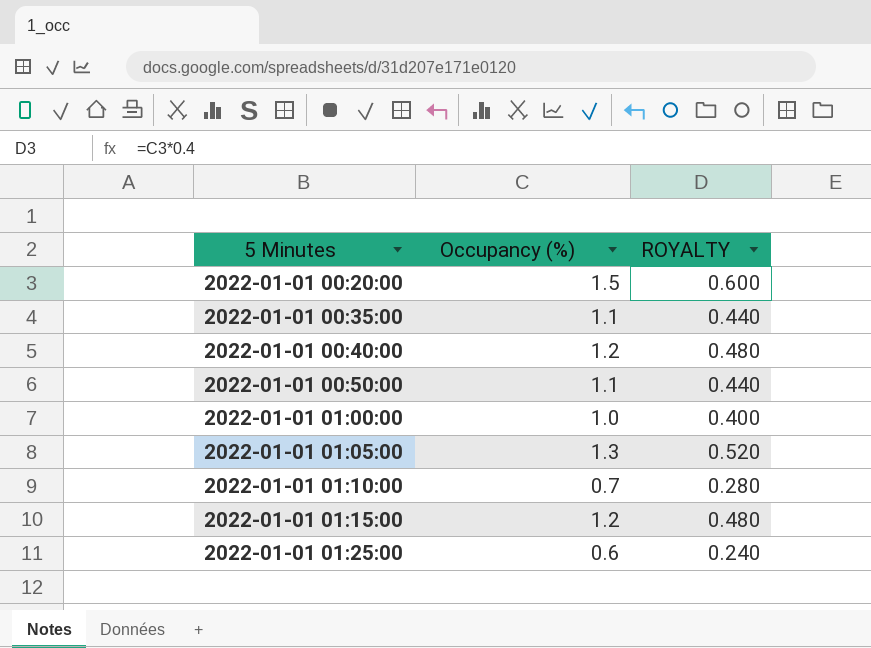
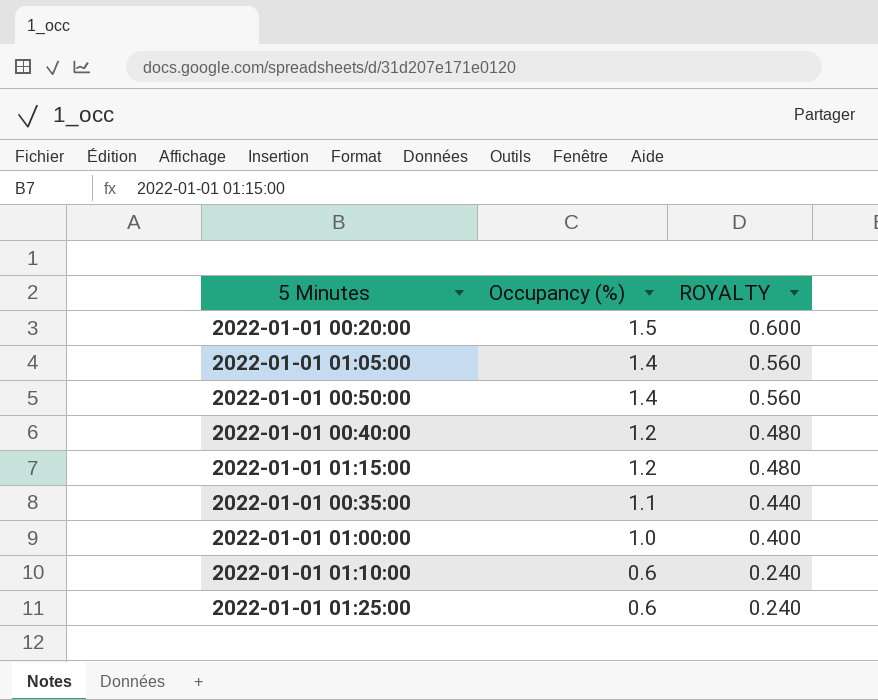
row order: 5 Minutes ascending -> Occupancy (%) descending
2022-01-01 01:05:00 | Occupancy (%): 1.3 -> 1.4
2022-01-01 01:05:00 | ROYALTY: 0.520 -> 0.560
2022-01-01 00:50:00 | Occupancy (%): 1.1 -> 1.4
2022-01-01 00:50:00 | ROYALTY: 0.440 -> 0.560
2022-01-01 01:10:00 | Occupancy (%): 0.7 -> 0.6
2022-01-01 01:10:00 | ROYALTY: 0.280 -> 0.240

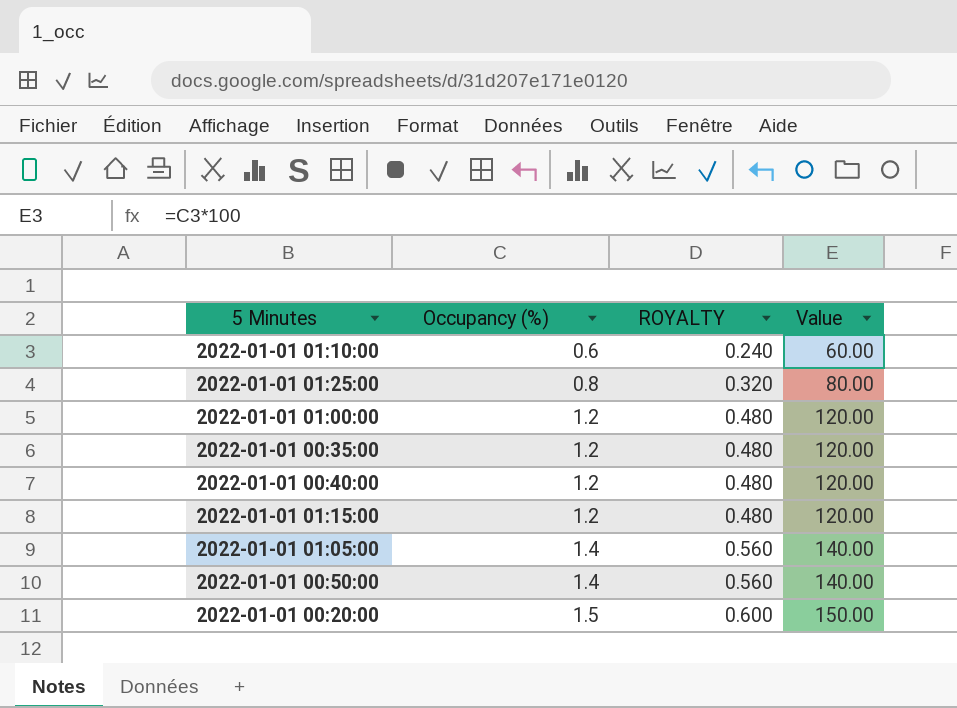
row order: Occupancy (%) descending -> Occupancy (%) ascending
column Value | formula: none -> [Occupancy (%)] * 100
2022-01-01 01:25:00 | Occupancy (%): 0.6 -> 0.8
2022-01-01 01:25:00 | ROYALTY: 0.240 -> 0.320
2022-01-01 01:00:00 | Occupancy (%): 1.0 -> 1.2
2022-01-01 01:00:00 | ROYALTY: 0.400 -> 0.480
2022-01-01 00:35:00 | Occupancy (%): 1.1 -> 1.2
2022-01-01 00:35:00 | ROYALTY: 0.440 -> 0.480

